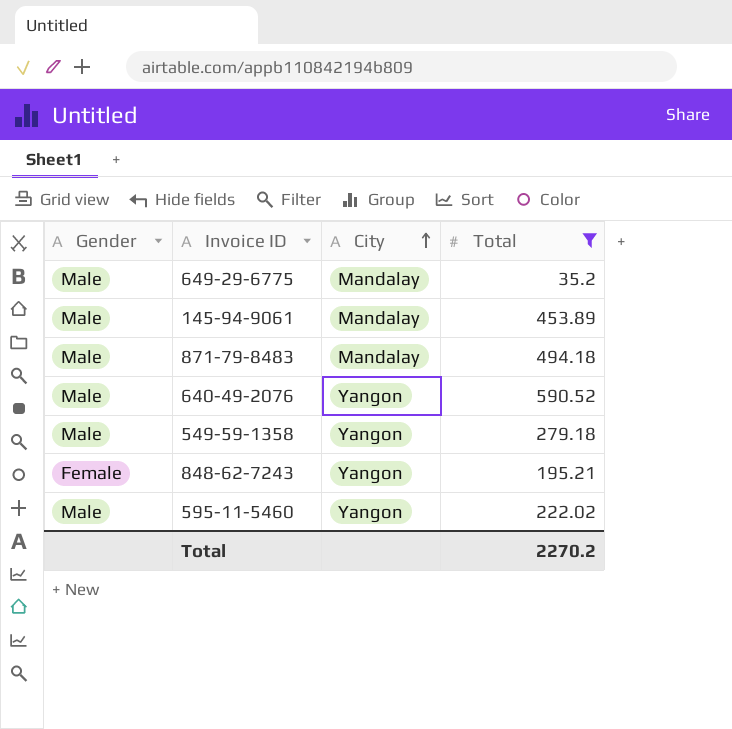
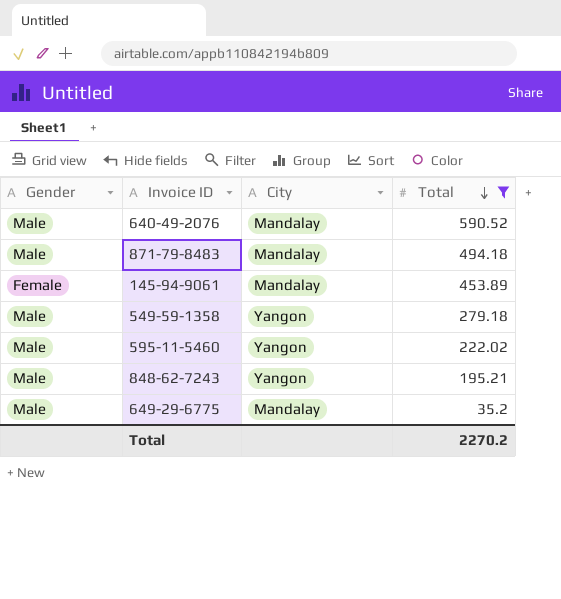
row order: City ascending -> Total descending
640-49-2076 | City: Yangon -> Mandalay
145-94-9061 | Gender: Male -> Female
848-62-7243 | Gender: Female -> Male

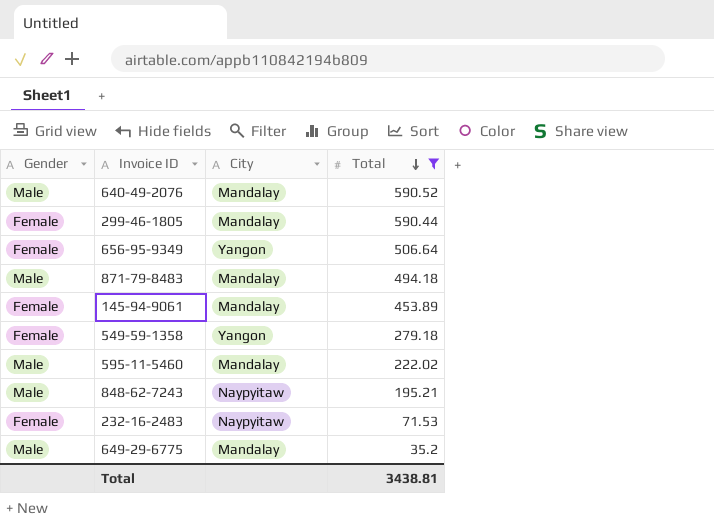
row 299-46-1805: none -> Female | Mandalay | 590.44
row 656-95-9349: none -> Female | Yangon | 506.64
549-59-1358 | Gender: Male -> Female
595-11-5460 | City: Yangon -> Mandalay
848-62-7243 | City: Yangon -> Naypyitaw
row 232-16-2483: none -> Female | Naypyitaw | 71.53
Total | Total: 2270.2 -> 3438.81

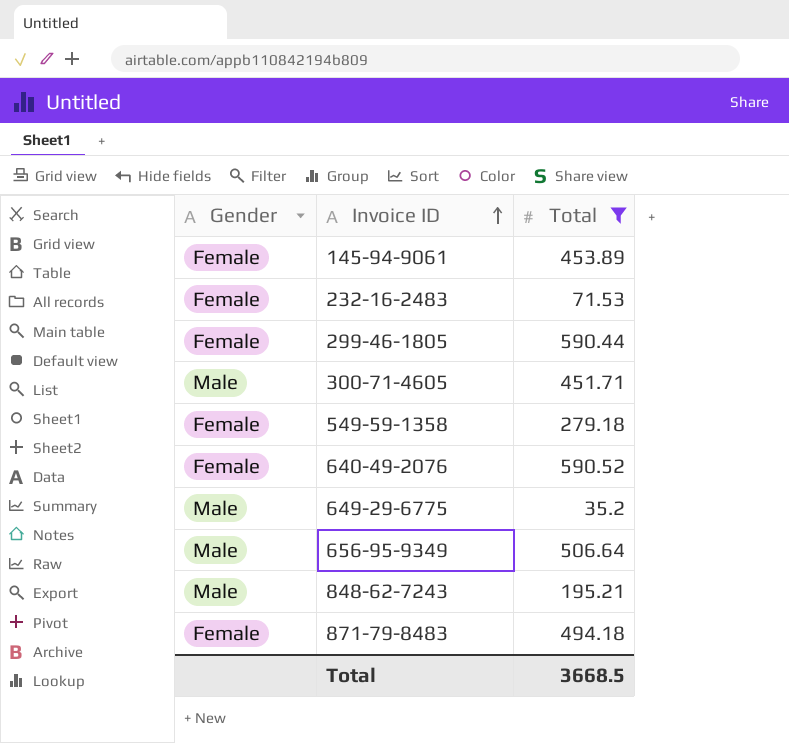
row order: Total descending -> Invoice ID ascending
column City | position: 3 -> none
row 595-11-5460: Male | Mandalay | 222.02 -> none
row 300-71-4605: none -> Male | 451.71
640-49-2076 | Gender: Male -> Female
656-95-9349 | Gender: Female -> Male
871-79-8483 | Gender: Male -> Female
Total | Total: 3438.81 -> 3668.5

